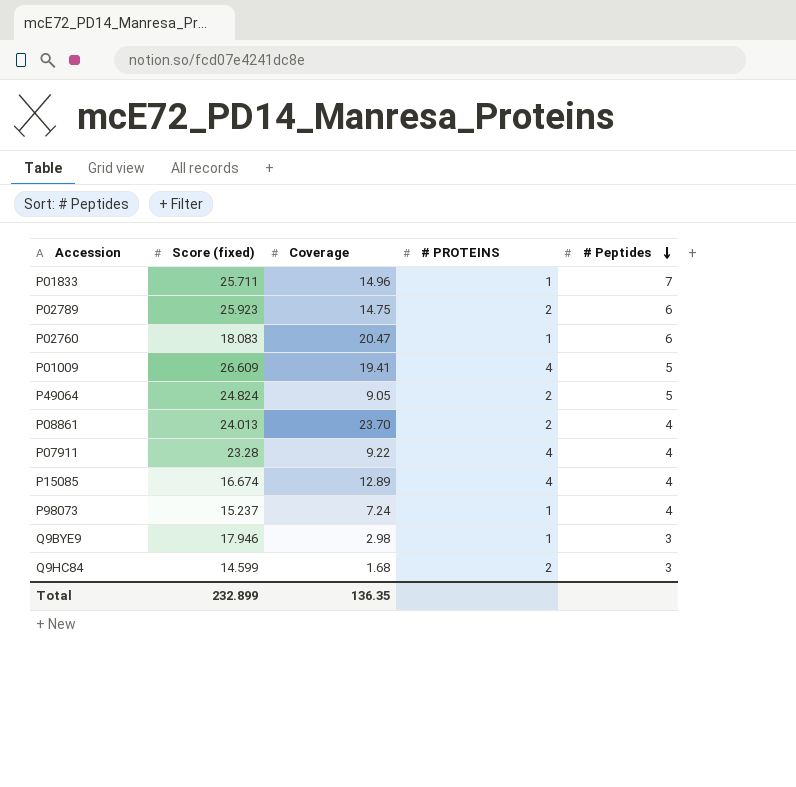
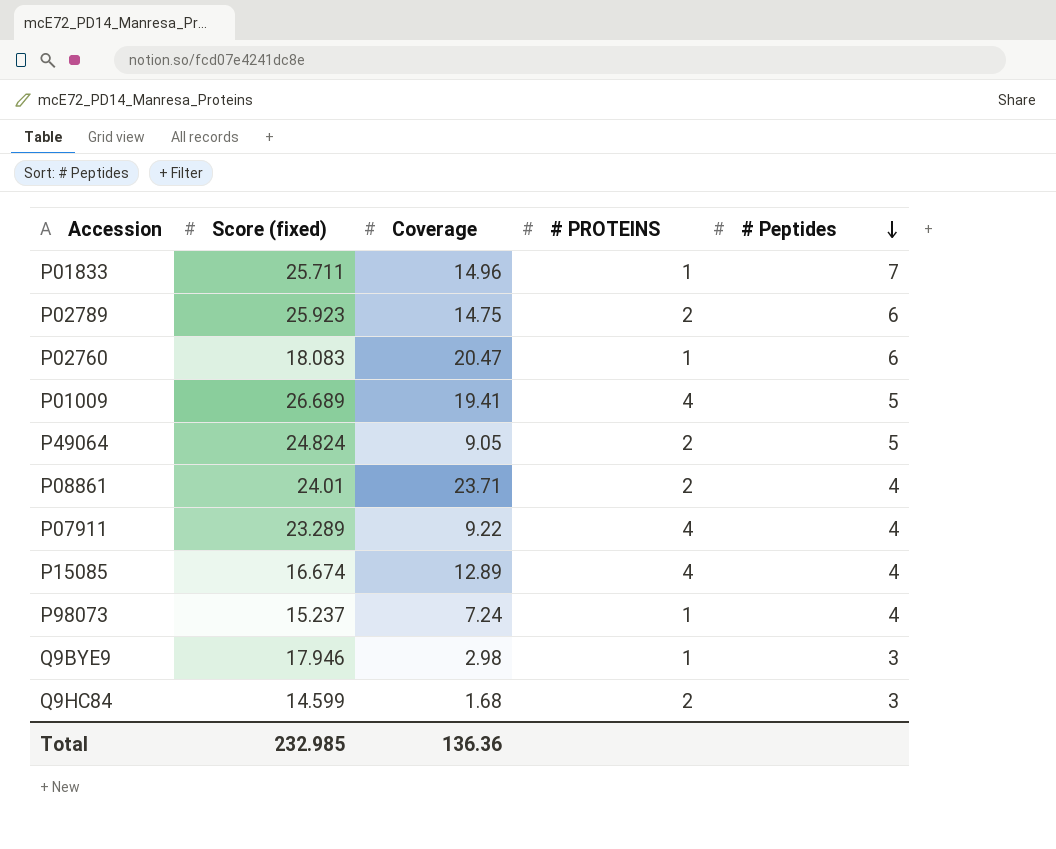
P01009 | Score (fixed): 26.609 -> 26.689
P08861 | Score (fixed): 24.013 -> 24.01
P08861 | Coverage: 23.70 -> 23.71
P07911 | Score (fixed): 23.28 -> 23.289
Total | Score (fixed): 232.899 -> 232.985
Total | Coverage: 136.35 -> 136.36

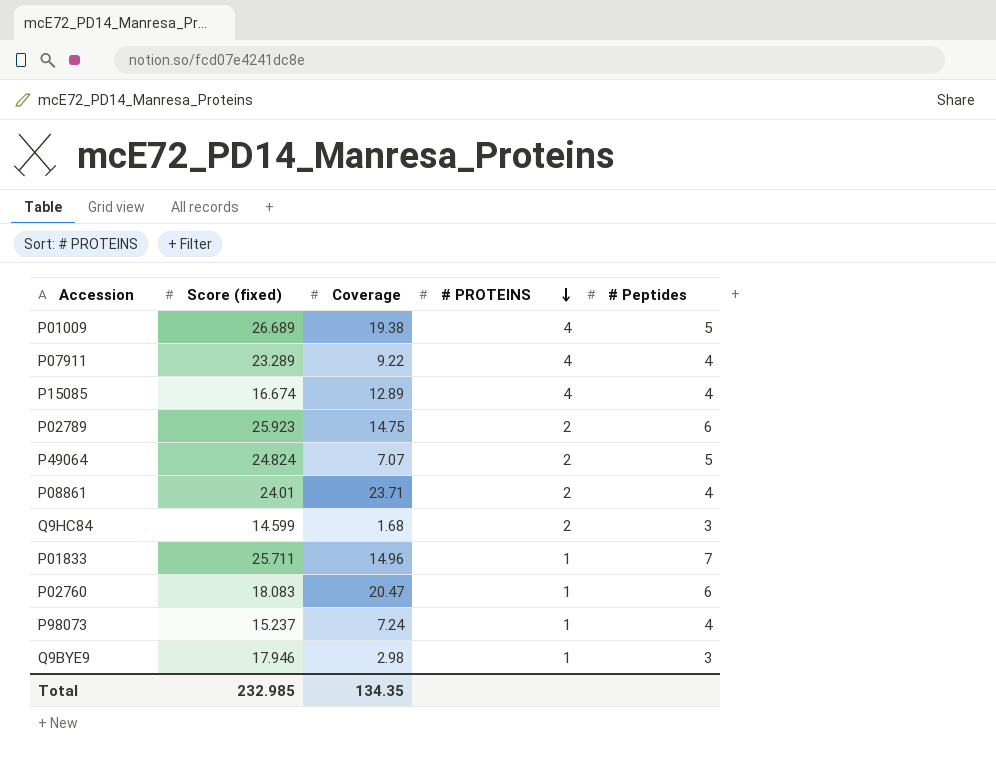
row order: # Peptides descending -> # PROTEINS descending
P01009 | Coverage: 19.41 -> 19.38
P49064 | Coverage: 9.05 -> 7.07
Total | Coverage: 136.36 -> 134.35

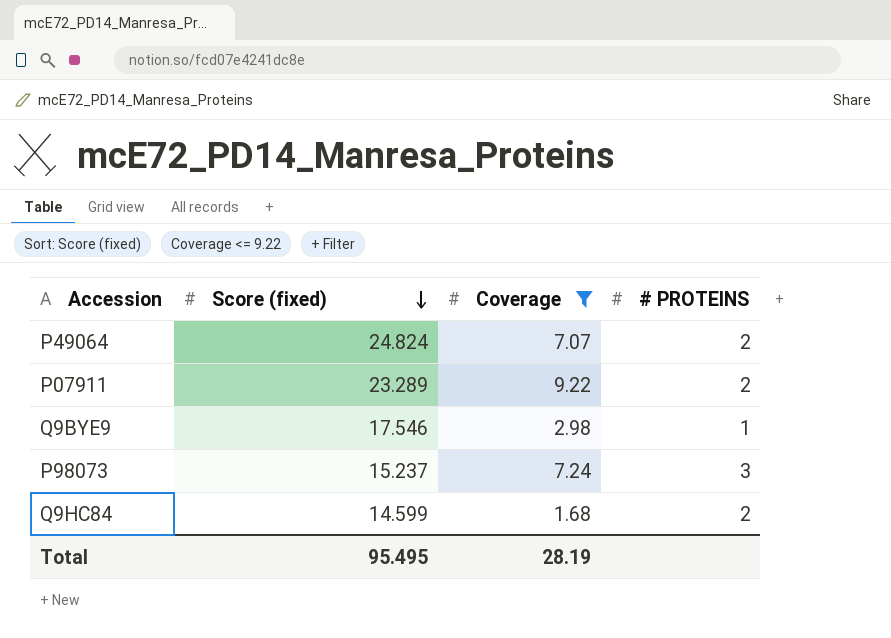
filter: none -> Coverage <= 9.22
row order: # PROTEINS descending -> Score (fixed) descending
column # Peptides | position: 5 -> none
P07911 | # PROTEINS: 4 -> 2
Q9BYE9 | Score (fixed): 17.946 -> 17.546
P98073 | # PROTEINS: 1 -> 3
Total | Score (fixed): 232.985 -> 95.495
Total | Coverage: 134.35 -> 28.19

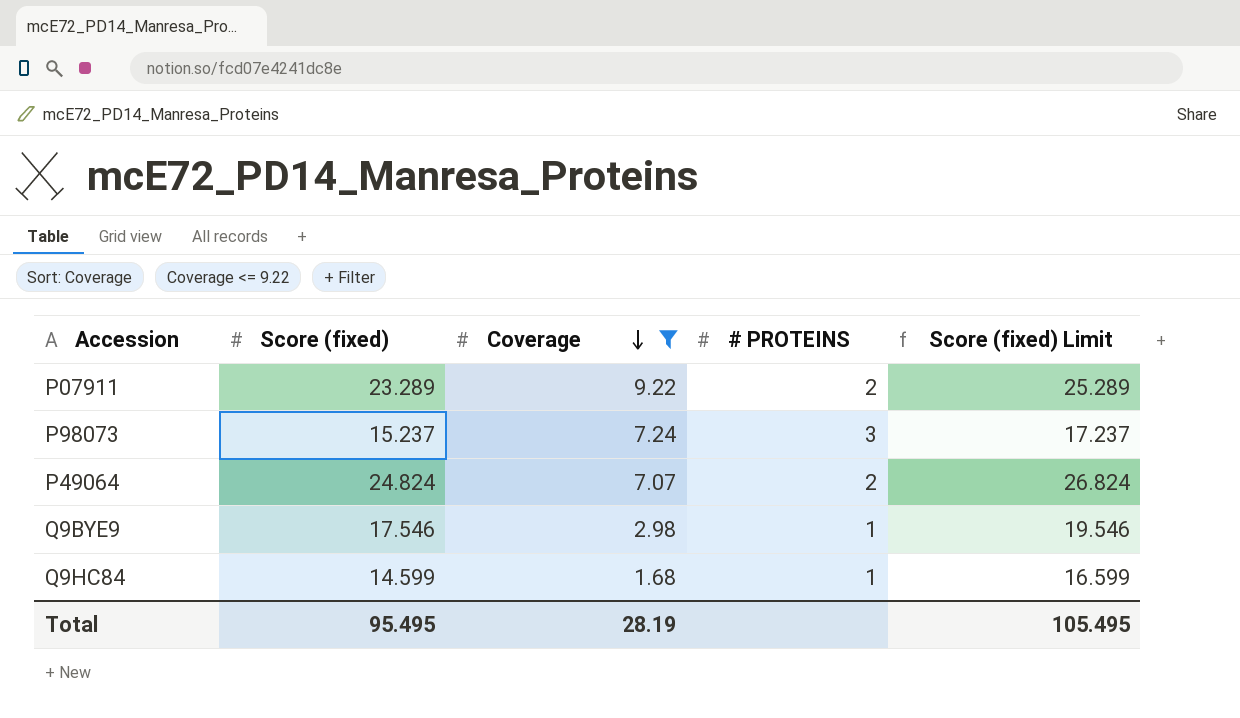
row order: Score (fixed) descending -> Coverage descending
column Score (fixed) Limit | formula: none -> [Score (fixed)] + 2
Q9HC84 | # PROTEINS: 2 -> 1

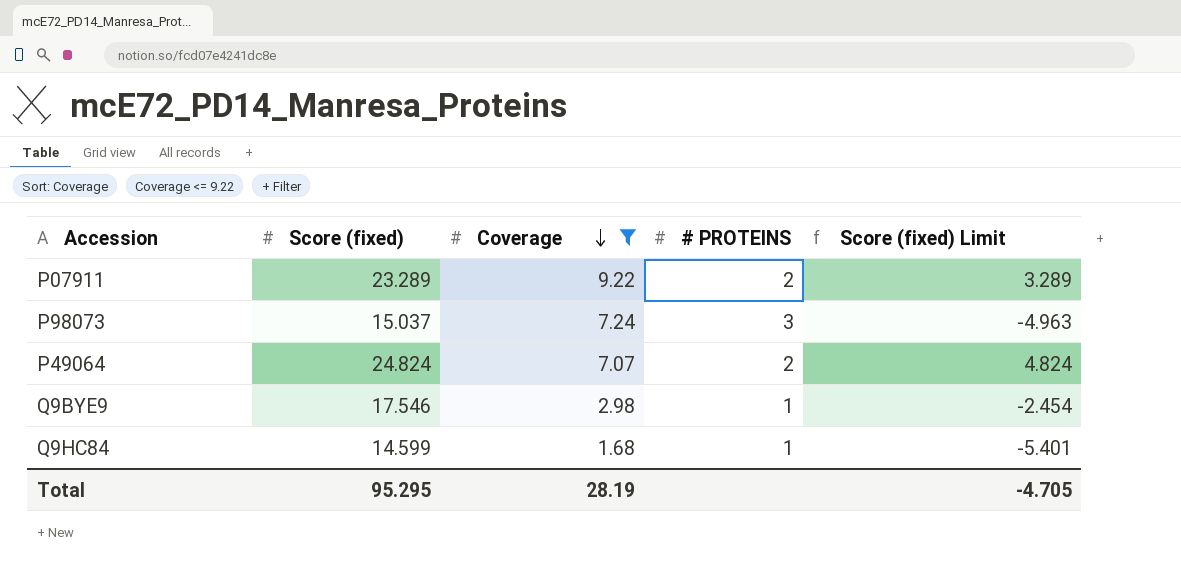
column Score (fixed) Limit | formula: [Score (fixed)] + 2 -> [Score (fixed)] - 20
P98073 | Score (fixed): 15.237 -> 15.037
Total | Score (fixed): 95.495 -> 95.295
Total | Score (fixed) Limit: 105.495 -> -4.705

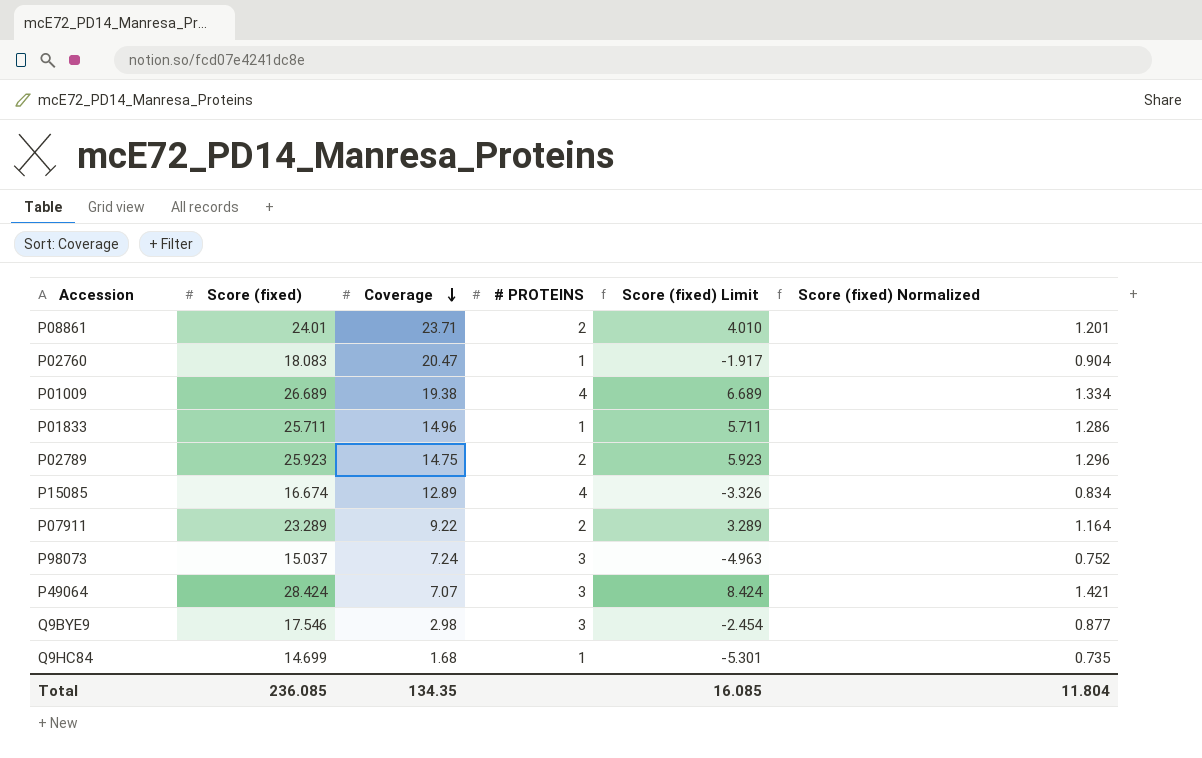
filter: Coverage <= 9.22 -> none
column Score (fixed) Normalized | formula: none -> [Score (fixed)] * 0.05
P49064 | Score (fixed): 24.824 -> 28.424
P49064 | # PROTEINS: 2 -> 3
P49064 | Score (fixed) Limit: 4.824 -> 8.424
Q9BYE9 | # PROTEINS: 1 -> 3
Q9HC84 | Score (fixed): 14.599 -> 14.699
Q9HC84 | Score (fixed) Limit: -5.401 -> -5.301
Total | Score (fixed): 95.295 -> 236.085
Total | Coverage: 28.19 -> 134.35
Total | Score (fixed) Limit: -4.705 -> 16.085

